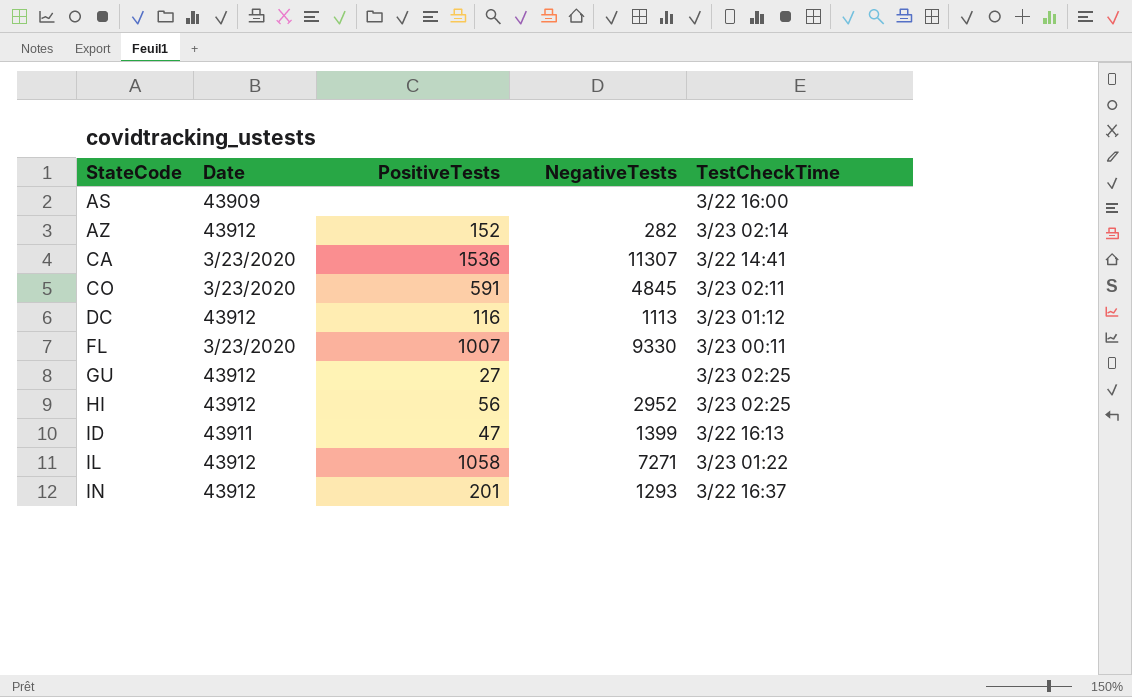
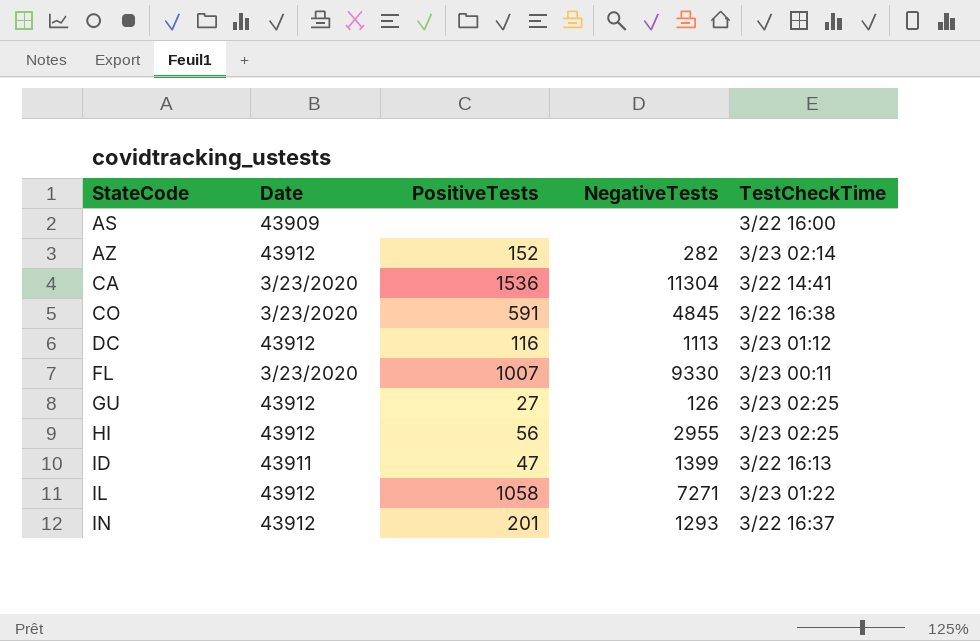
CA | NegativeTests: 11307 -> 11304
CO | TestCheckTime: 3/23 02:11 -> 3/22 16:38
GU | NegativeTests: none -> 126
HI | NegativeTests: 2952 -> 2955

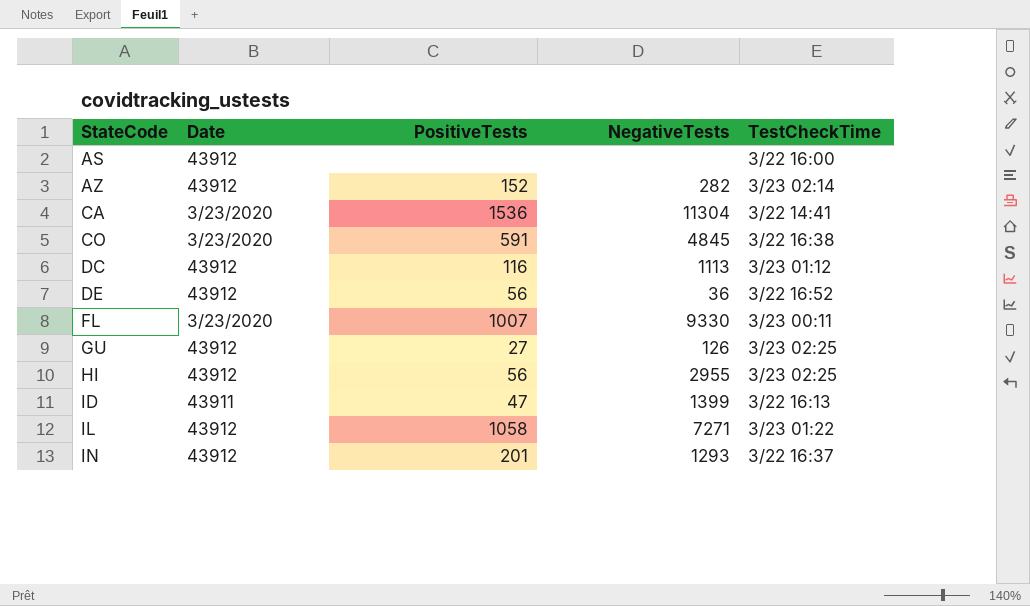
AS | Date: 43909 -> 43912
row DE: none -> 43912 | 56 | 36 | 3/22 16:52

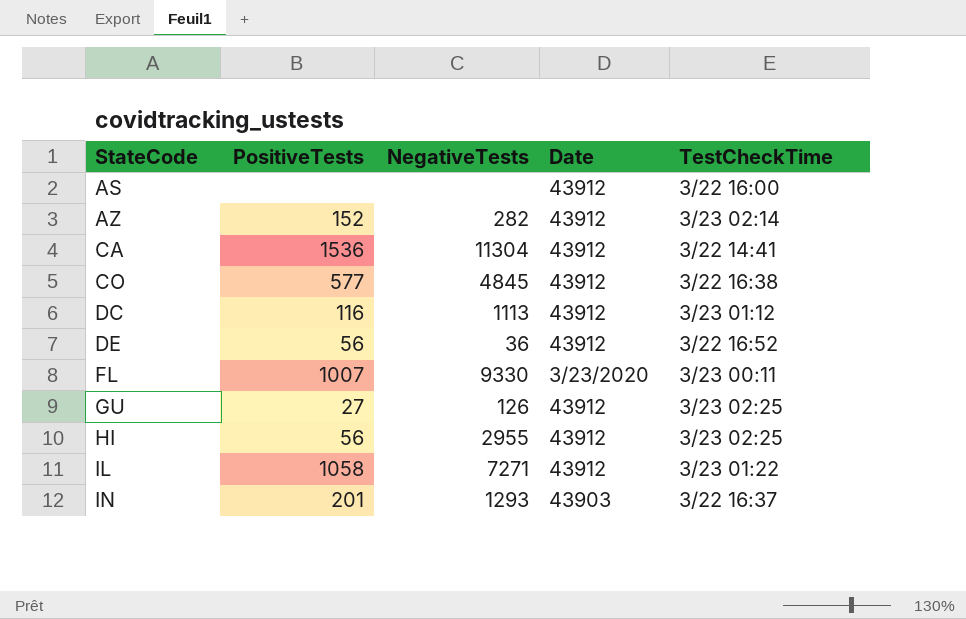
column Date | position: 2 -> 4
row ID: 43911 | 47 | 1399 | 3/22 16:13 -> none
CA | Date: 3/23/2020 -> 43912
CO | PositiveTests: 591 -> 577
CO | Date: 3/23/2020 -> 43912
IN | Date: 43912 -> 43903

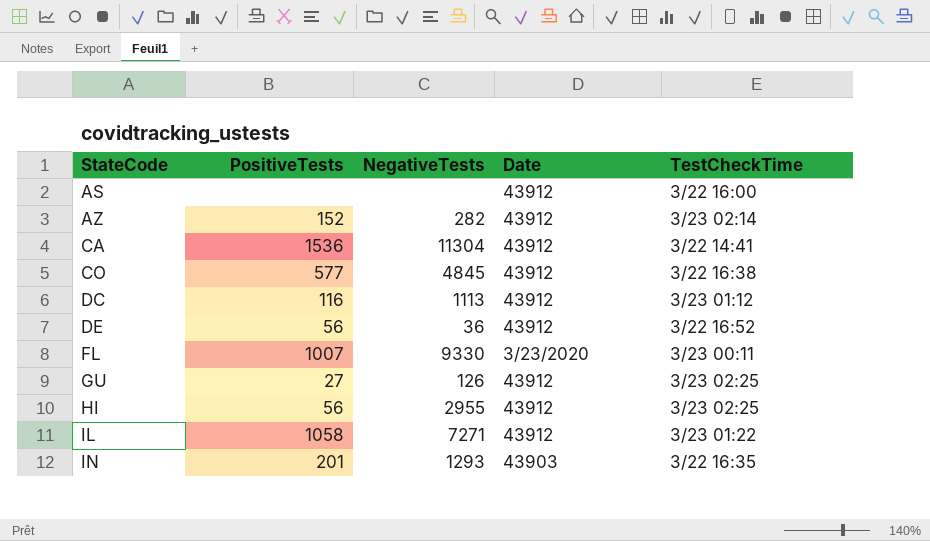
IN | TestCheckTime: 3/22 16:37 -> 3/22 16:35

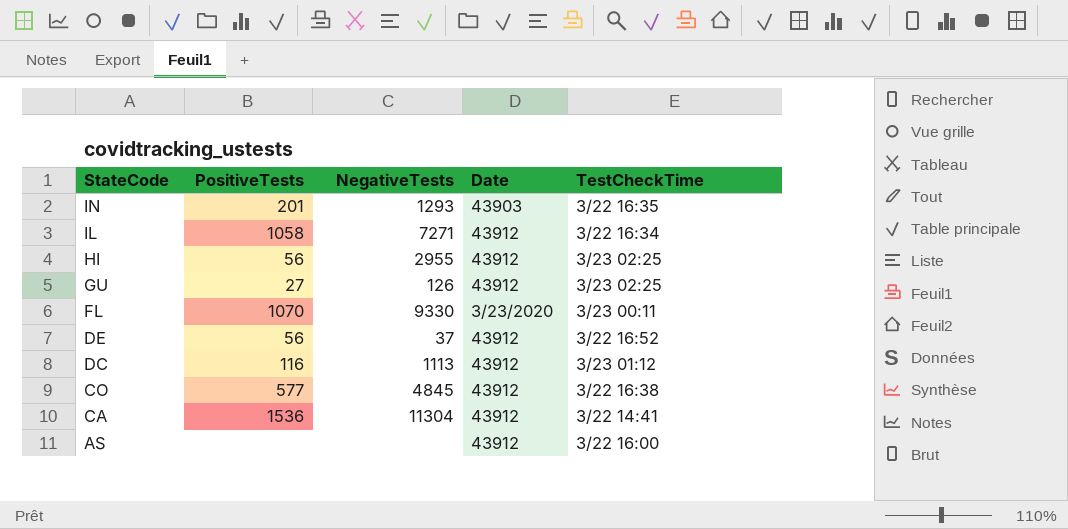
row order: StateCode ascending -> StateCode descending
row AZ: 152 | 282 | 43912 | 3/23 02:14 -> none
IL | TestCheckTime: 3/23 01:22 -> 3/22 16:34
FL | PositiveTests: 1007 -> 1070
DE | NegativeTests: 36 -> 37

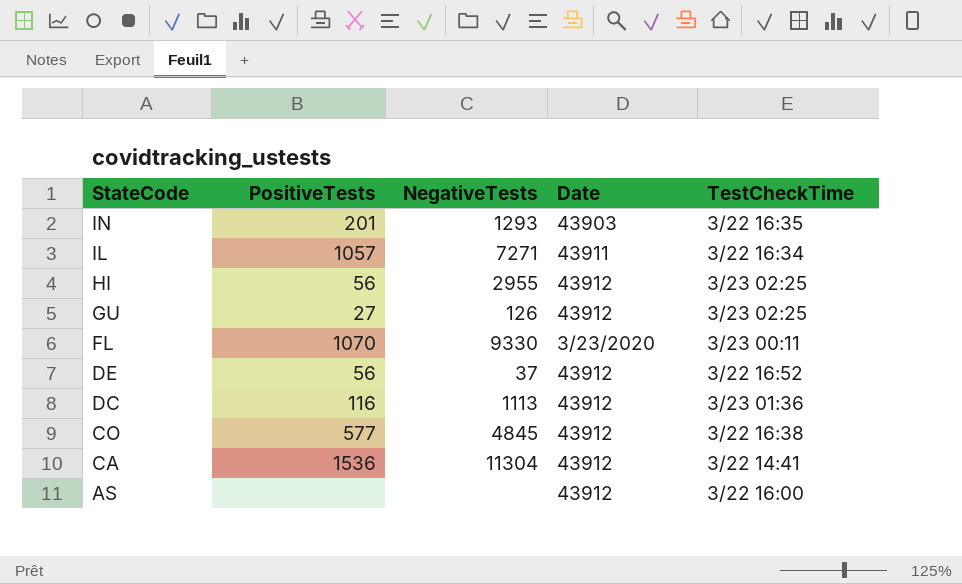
IL | PositiveTests: 1058 -> 1057
IL | Date: 43912 -> 43911
DC | TestCheckTime: 3/23 01:12 -> 3/23 01:36

